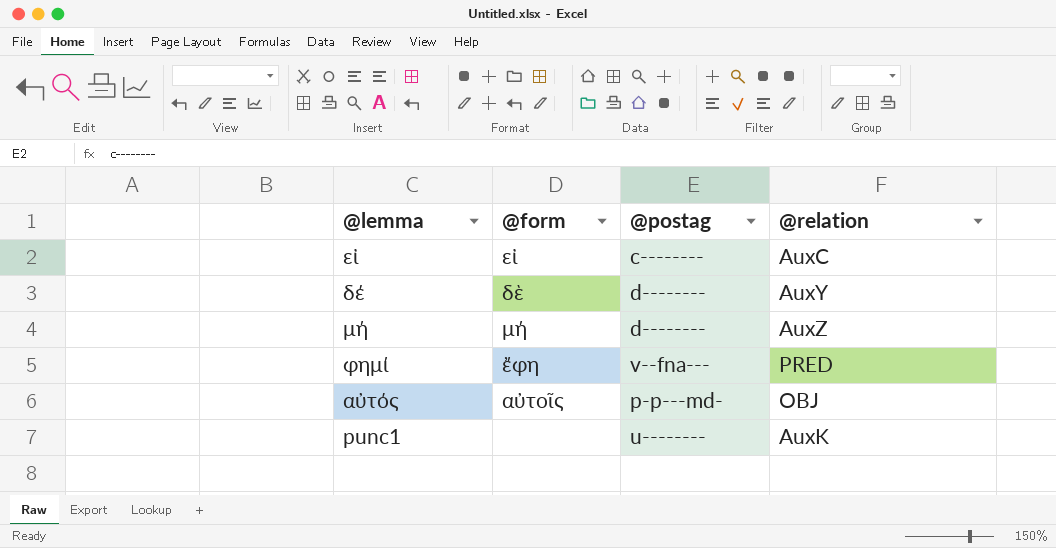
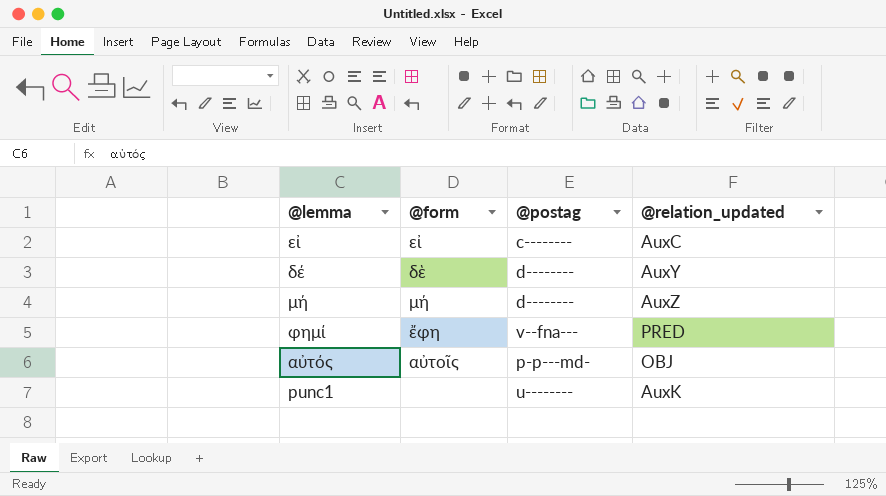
column name: @relation -> @relation_updated

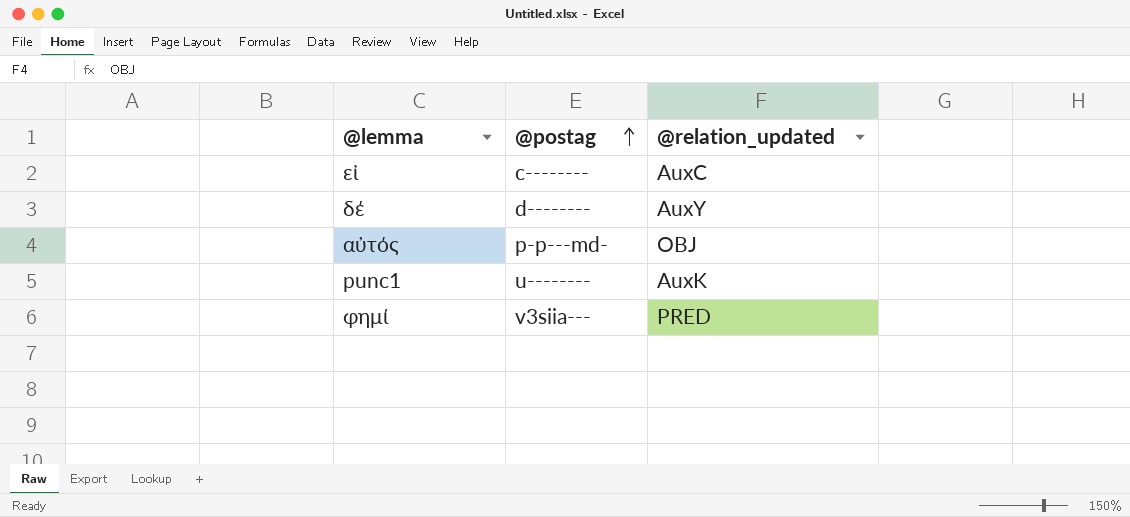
row order: none -> @postag ascending
column @form | position: 2 -> none
row μή: μή | d-------- | AuxZ -> none
φημί | @postag: v--fna--- -> v3siia---

